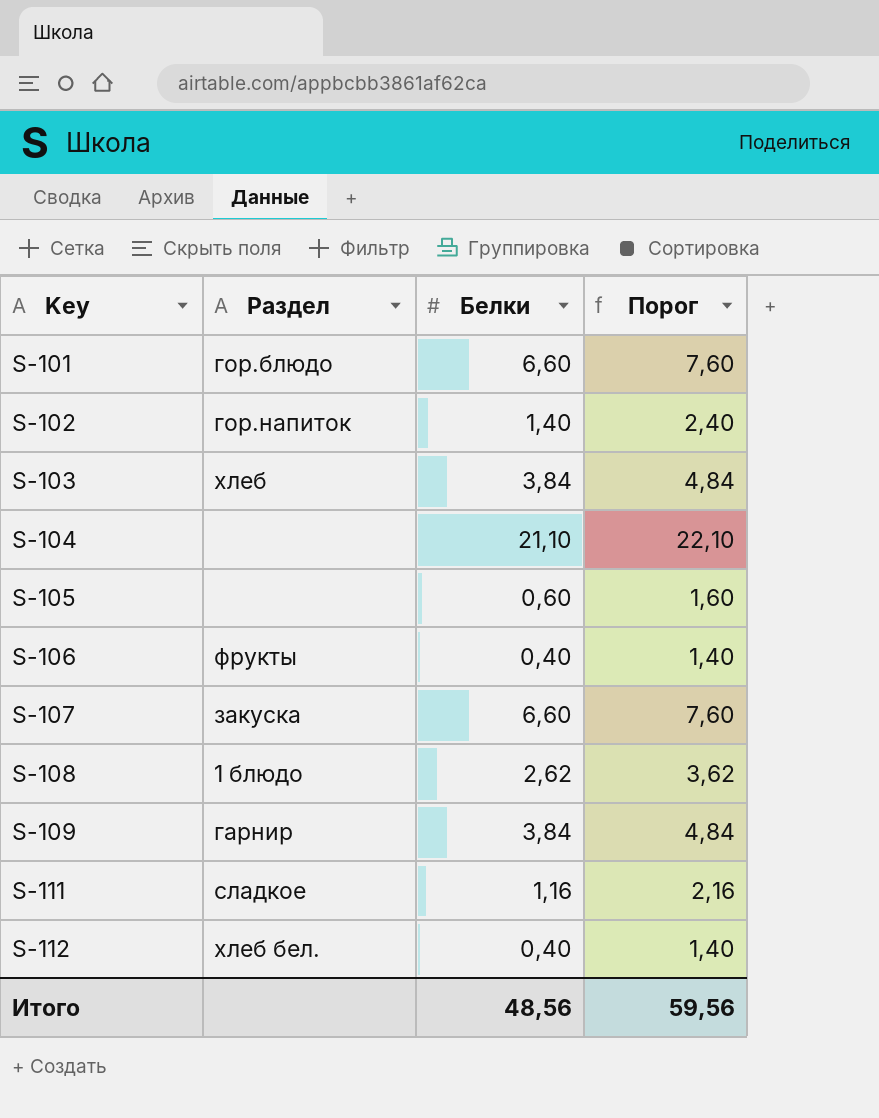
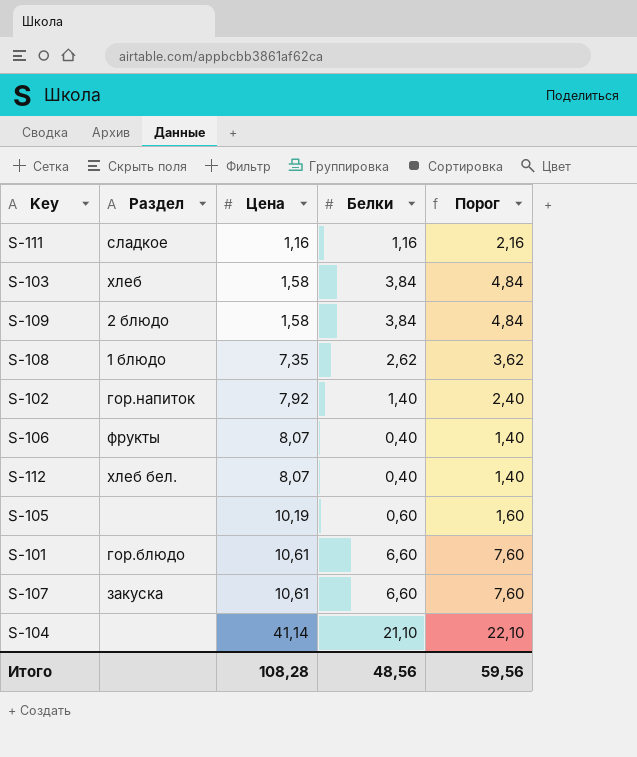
row order: Key ascending -> Цена ascending
column Цена | position: none -> 3
S-109 | Раздел: гарнир -> 2 блюдо

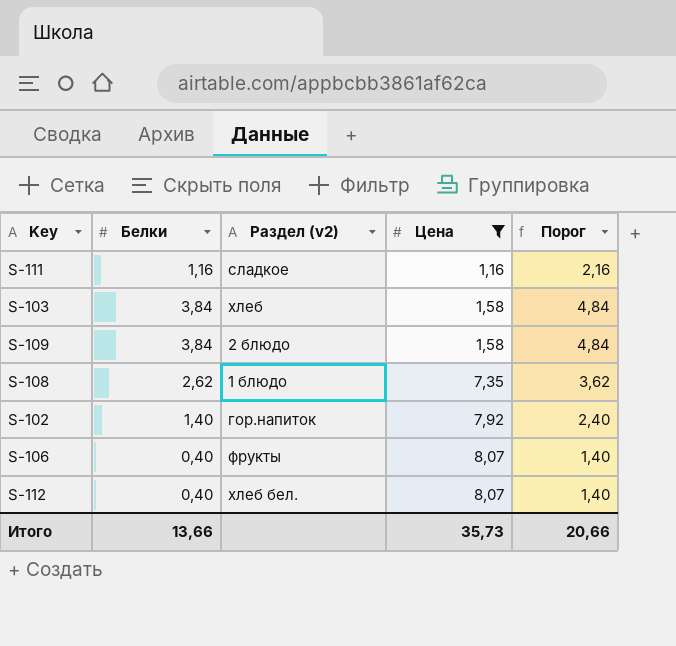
filter: none -> Цена <= 8,07
column Белки | position: 4 -> 2
column name: Раздел -> Раздел (v2)
Итого | Белки: 48,56 -> 13,66
Итого | Цена: 108,28 -> 35,73
Итого | Порог: 59,56 -> 20,66

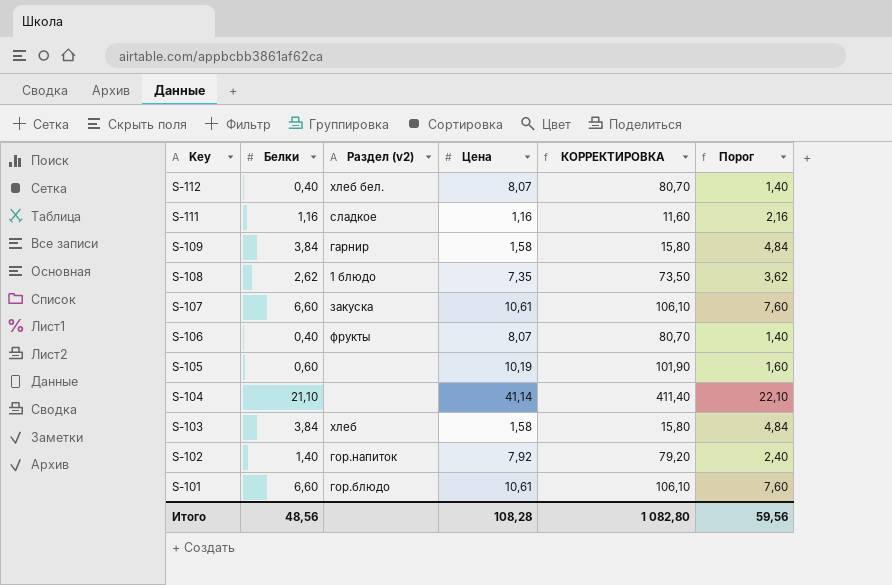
filter: Цена <= 8,07 -> none
row order: Цена ascending -> Key descending
column КОРРЕКТИРОВКА | formula: none -> [Цена] * 10
S-109 | Раздел (v2): 2 блюдо -> гарнир
Итого | Белки: 13,66 -> 48,56
Итого | Цена: 35,73 -> 108,28
Итого | Порог: 20,66 -> 59,56

